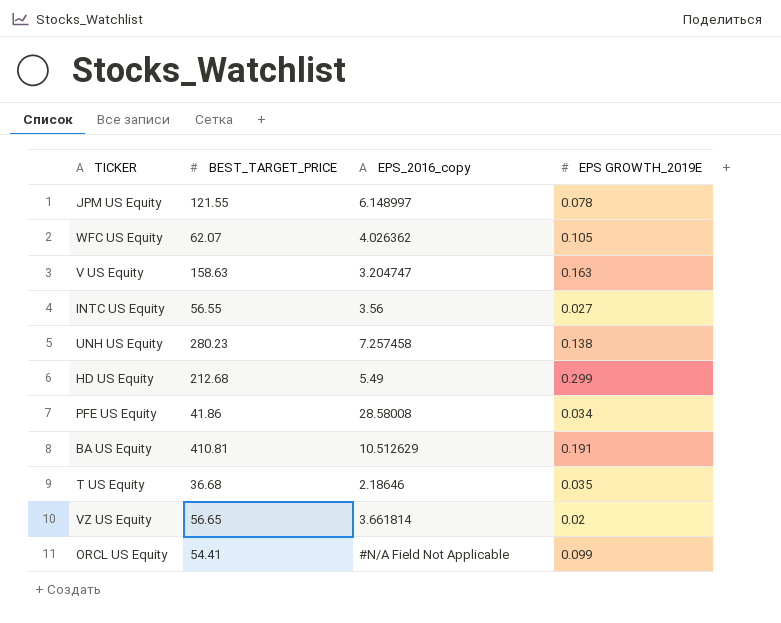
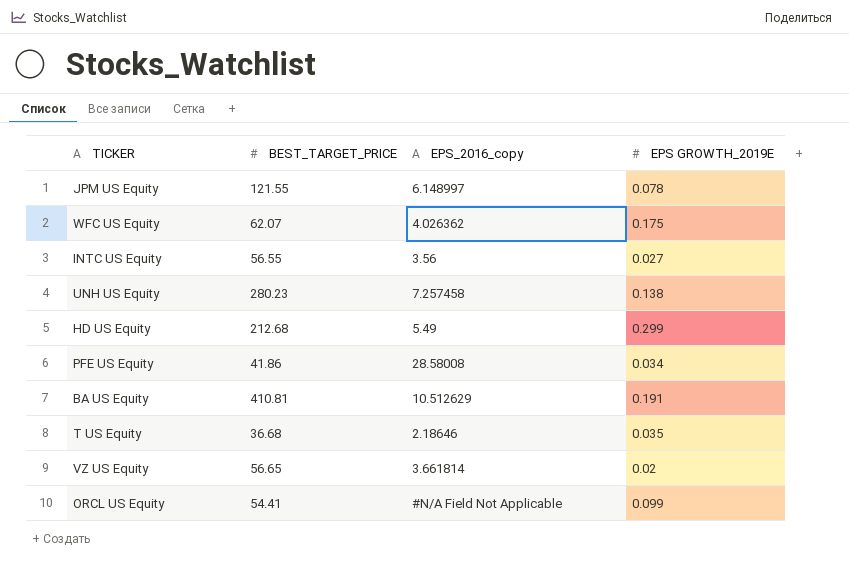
row V US Equity: 158.63 | 3.204747 | 0.163 -> none
WFC US Equity | EPS GROWTH_2019E: 0.105 -> 0.175

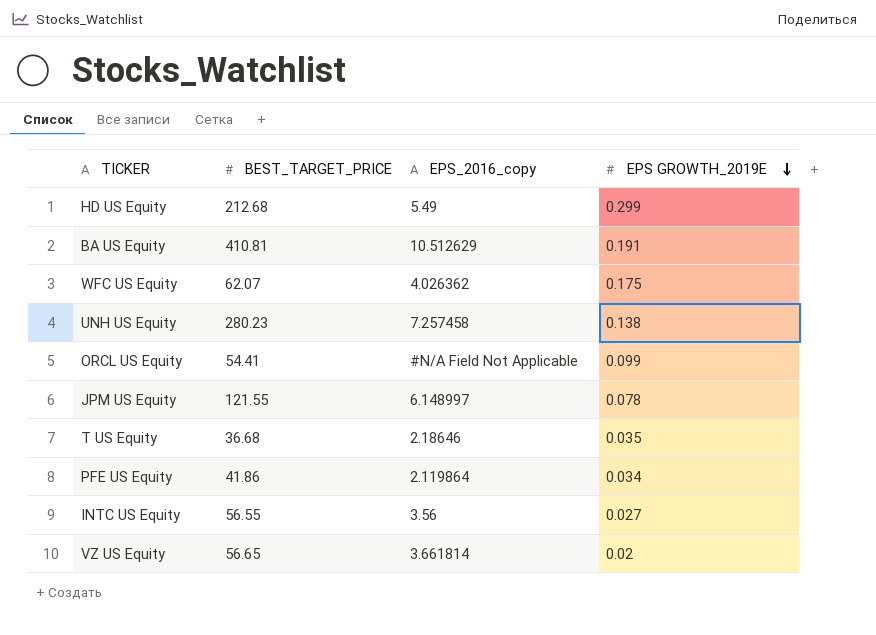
row order: none -> EPS GROWTH_2019E descending
PFE US Equity | EPS_2016_copy: 28.58008 -> 2.119864

